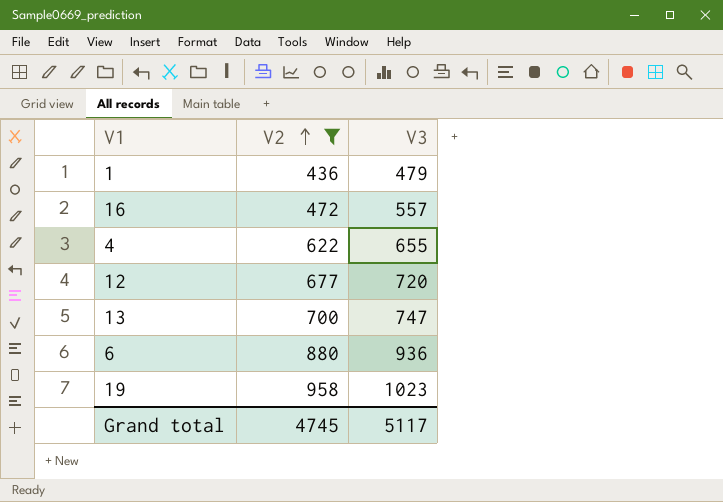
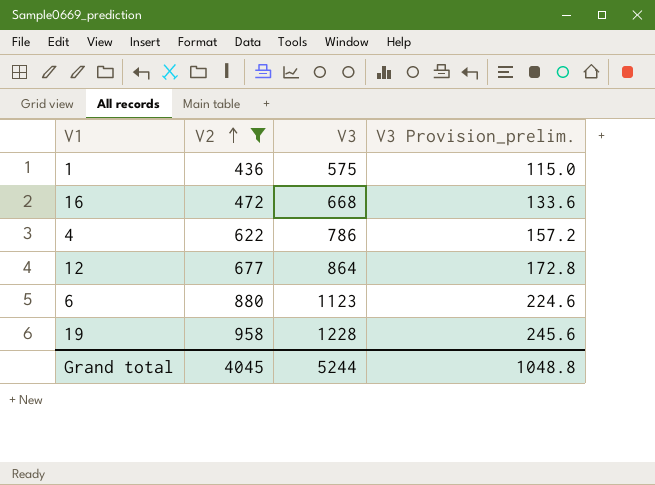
column V3 Provision_prelim. | formula: none -> [V3] * 0.2
row 13: 700 | 747 -> none
1 | V3: 479 -> 575
16 | V3: 557 -> 668
4 | V3: 655 -> 786
12 | V3: 720 -> 864
6 | V3: 936 -> 1123
19 | V3: 1023 -> 1228
Grand total | V2: 4745 -> 4045
Grand total | V3: 5117 -> 5244

